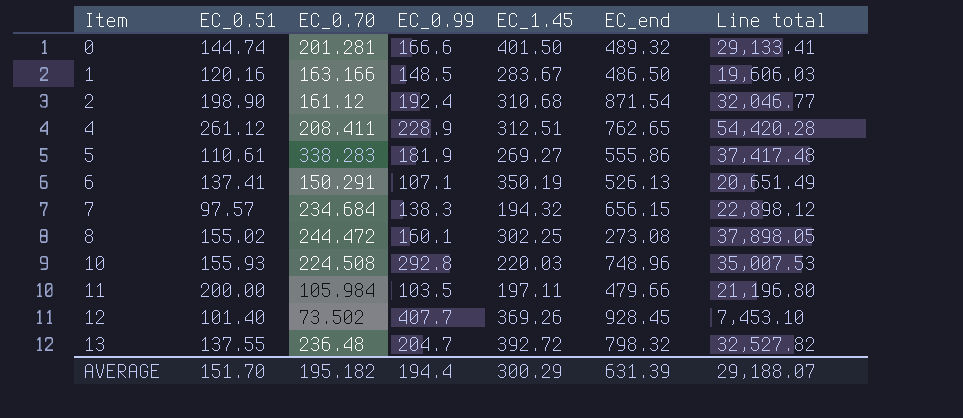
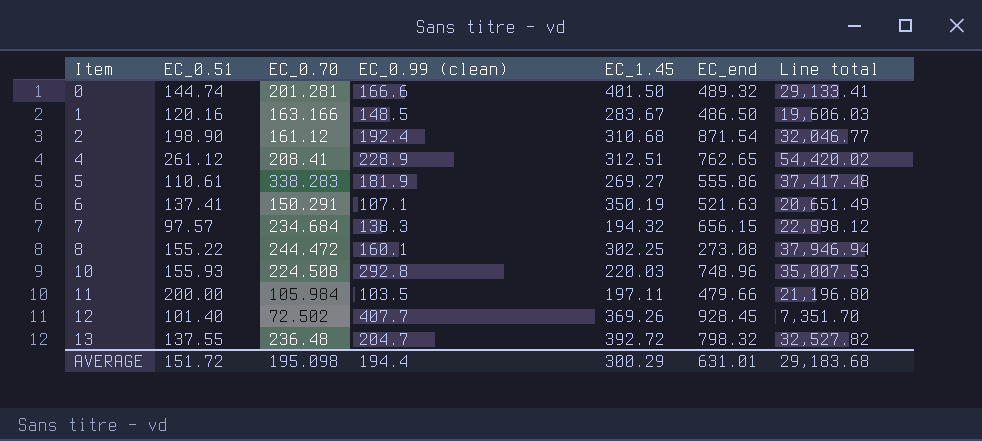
column name: EC_0.99 -> EC_0.99 (clean)
4 | EC_0.70: 208.411 -> 208.41
4 | Line total: 54,420.28 -> 54,420.02
6 | EC_end: 526.13 -> 521.63
8 | EC_0.51: 155.02 -> 155.22
8 | Line total: 37,898.05 -> 37,946.94
12 | EC_0.70: 73.502 -> 72.502
12 | Line total: 7,453.10 -> 7,351.70
AVERAGE | EC_0.51: 151.70 -> 151.72
AVERAGE | EC_0.70: 195.182 -> 195.098
AVERAGE | EC_end: 631.39 -> 631.01
AVERAGE | Line total: 29,188.07 -> 29,183.68

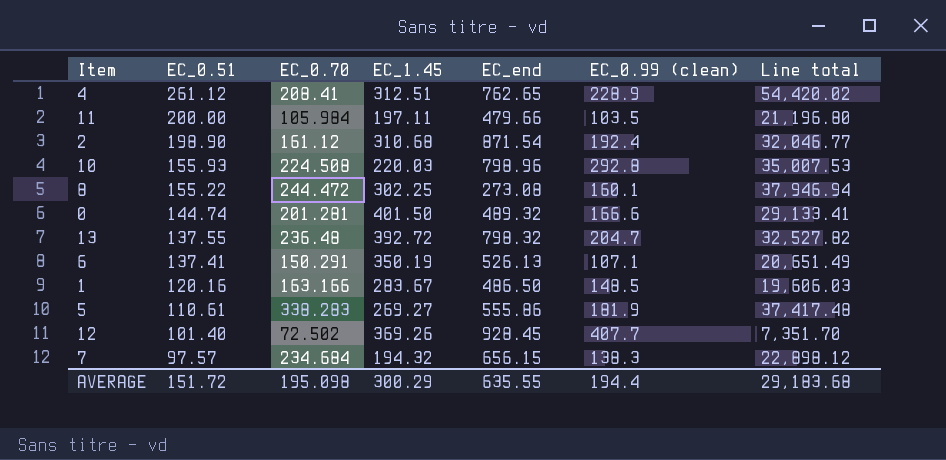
row order: Item ascending -> EC_0.51 descending
column EC_0.99 (clean) | position: 4 -> 6
10 | EC_end: 748.96 -> 798.96
6 | EC_end: 521.63 -> 526.13
AVERAGE | EC_end: 631.01 -> 635.55

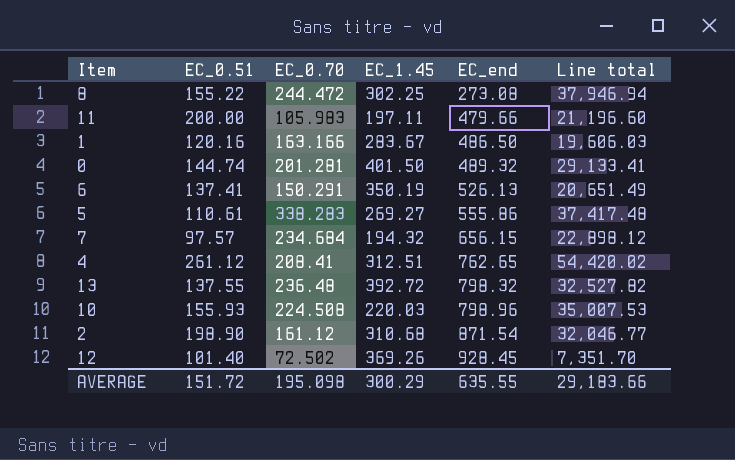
row order: EC_0.51 descending -> EC_end ascending
column EC_0.99 (clean) | position: 6 -> none
11 | EC_0.70: 105.984 -> 105.983
11 | Line total: 21,196.80 -> 21,196.60
AVERAGE | Line total: 29,183.68 -> 29,183.66

